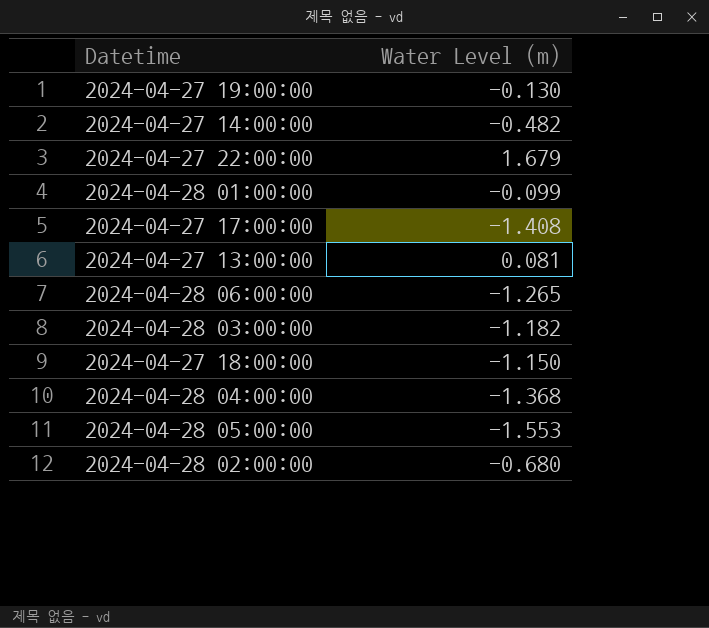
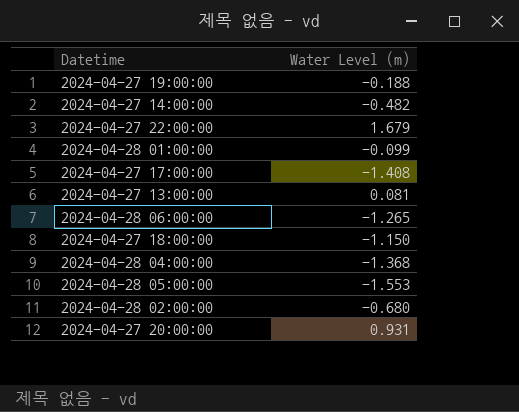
row 2024-04-28 03:00:00: -1.182 -> none
2024-04-27 19:00:00 | Water Level (m): -0.130 -> -0.188
row 2024-04-27 20:00:00: none -> 0.931

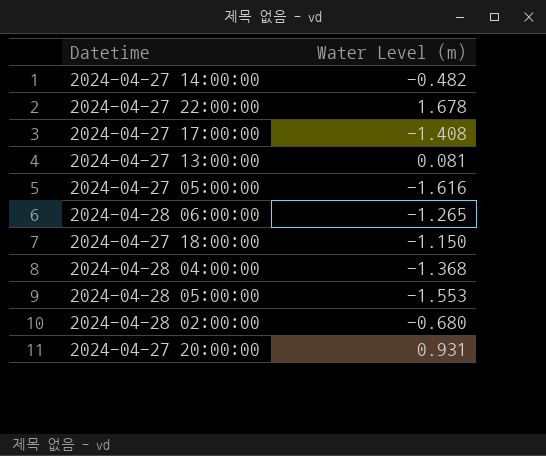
row 2024-04-27 19:00:00: -0.188 -> none
row 2024-04-28 01:00:00: -0.099 -> none
2024-04-27 22:00:00 | Water Level (m): 1.679 -> 1.678
row 2024-04-27 05:00:00: none -> -1.616

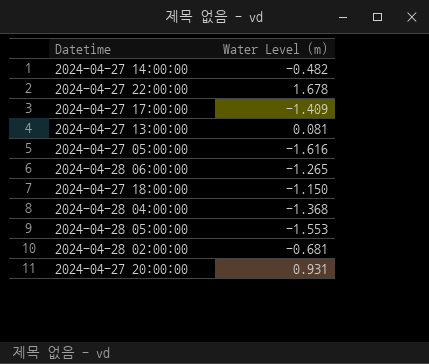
2024-04-27 17:00:00 | Water Level (m): -1.408 -> -1.409
2024-04-28 02:00:00 | Water Level (m): -0.680 -> -0.681

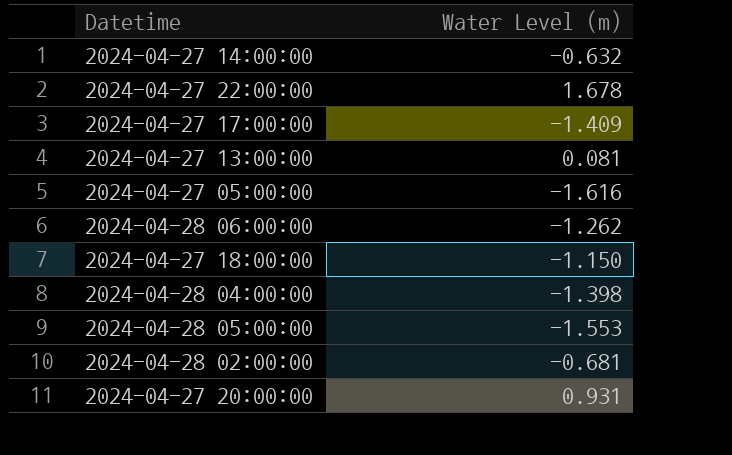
2024-04-27 14:00:00 | Water Level (m): -0.482 -> -0.632
2024-04-28 06:00:00 | Water Level (m): -1.265 -> -1.262
2024-04-28 04:00:00 | Water Level (m): -1.368 -> -1.398

